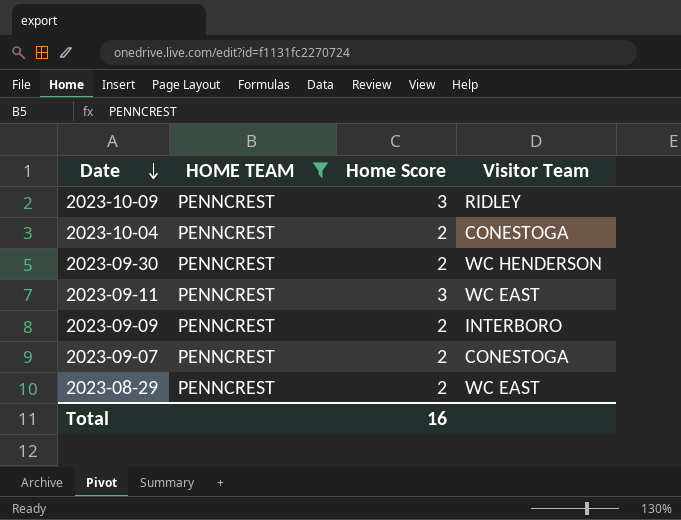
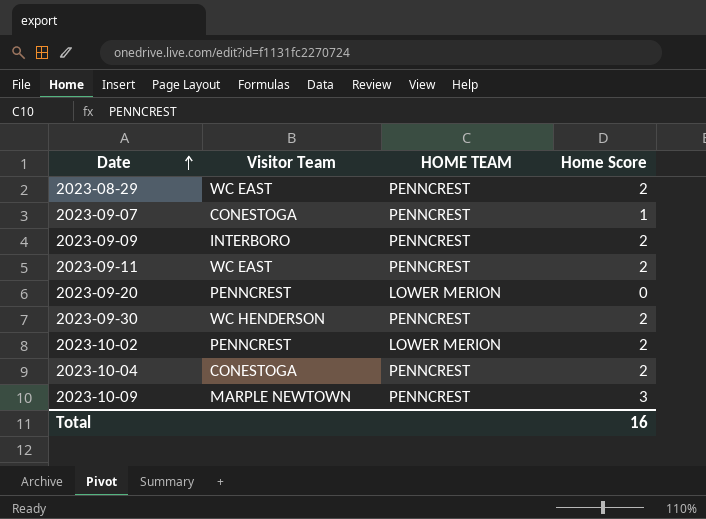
filter: HOME TEAM = PENNCREST -> none
row order: Date descending -> Date ascending
column Visitor Team | position: 4 -> 2
2023-09-07 | Home Score: 2 -> 1
2023-09-11 | Home Score: 3 -> 2
2023-10-09 | Visitor Team: RIDLEY -> MARPLE NEWTOWN

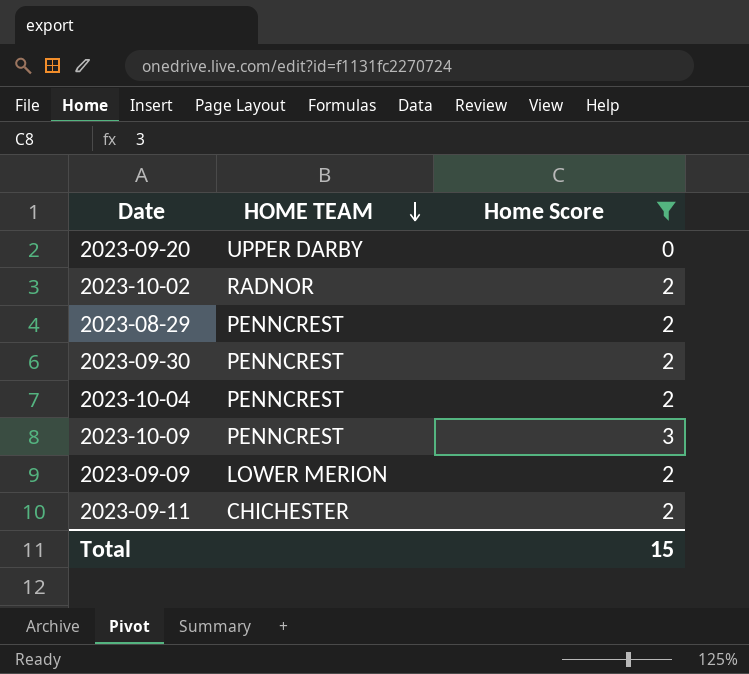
filter: none -> Home Score != 1
row order: Date ascending -> HOME TEAM descending
column Visitor Team | position: 2 -> none
2023-09-20 | HOME TEAM: LOWER MERION -> UPPER DARBY
2023-10-02 | HOME TEAM: LOWER MERION -> RADNOR
2023-09-09 | HOME TEAM: PENNCREST -> LOWER MERION
2023-09-11 | HOME TEAM: PENNCREST -> CHICHESTER
Total | Home Score: 16 -> 15

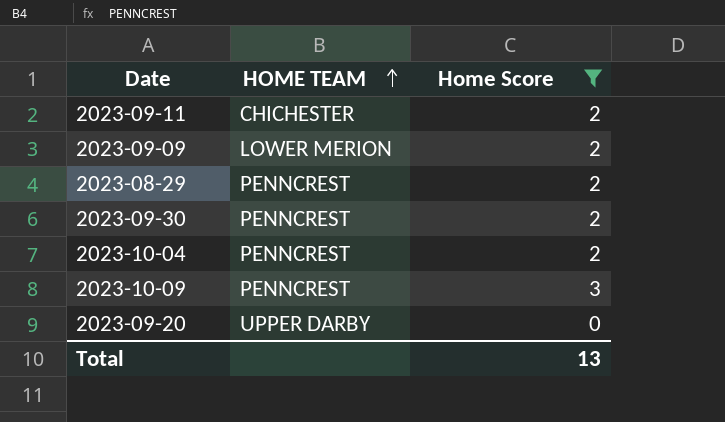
row order: HOME TEAM descending -> HOME TEAM ascending
row 2023-10-02: RADNOR | 2 -> none
Total | Home Score: 15 -> 13

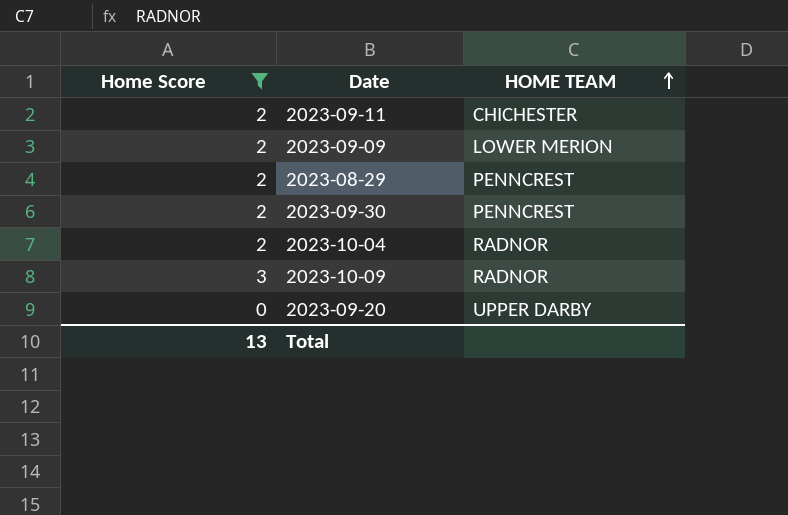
column Home Score | position: 3 -> 1
2023-10-04 | HOME TEAM: PENNCREST -> RADNOR
2023-10-09 | HOME TEAM: PENNCREST -> RADNOR

